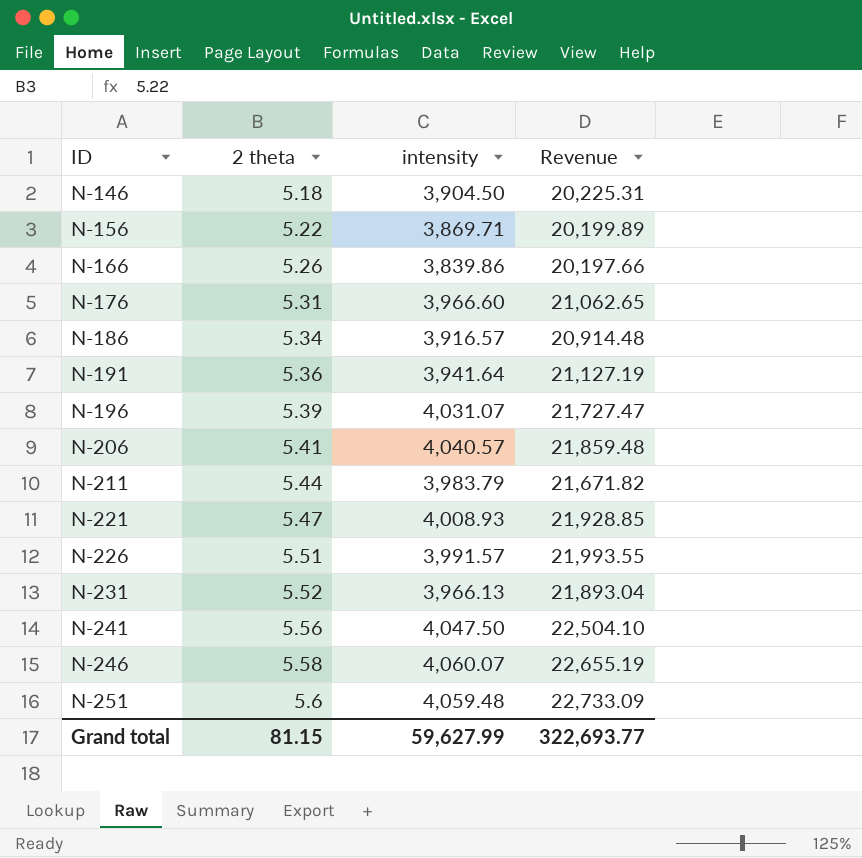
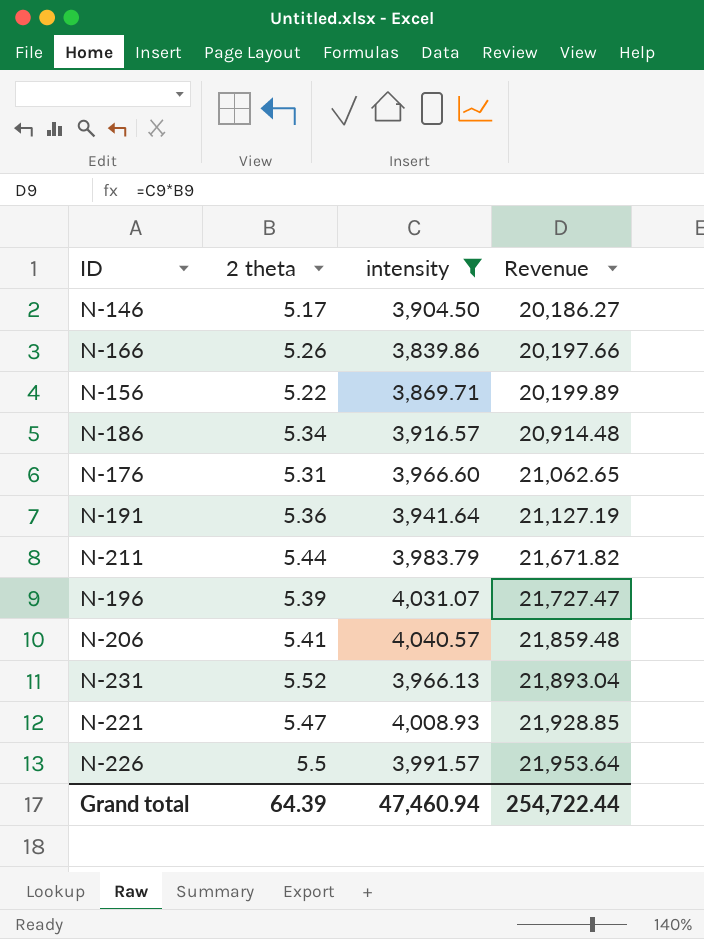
filter: none -> intensity <= 4,040.57
row order: ID ascending -> Revenue ascending
N-146 | 2 theta: 5.18 -> 5.17
N-146 | Revenue: 20,225.31 -> 20,186.27
N-226 | 2 theta: 5.51 -> 5.5
N-226 | Revenue: 21,993.55 -> 21,953.64
Grand total | 2 theta: 81.15 -> 64.39
Grand total | intensity: 59,627.99 -> 47,460.94
Grand total | Revenue: 322,693.77 -> 254,722.44

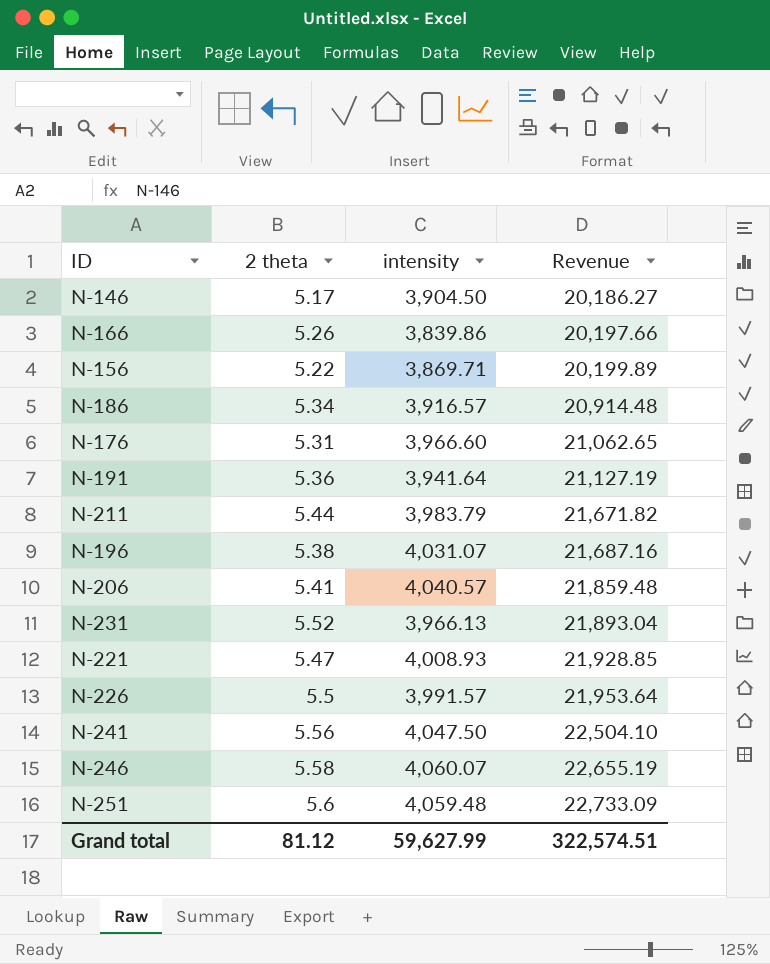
filter: intensity <= 4,040.57 -> none
N-196 | 2 theta: 5.39 -> 5.38
N-196 | Revenue: 21,727.47 -> 21,687.16
Grand total | 2 theta: 64.39 -> 81.12
Grand total | intensity: 47,460.94 -> 59,627.99
Grand total | Revenue: 254,722.44 -> 322,574.51

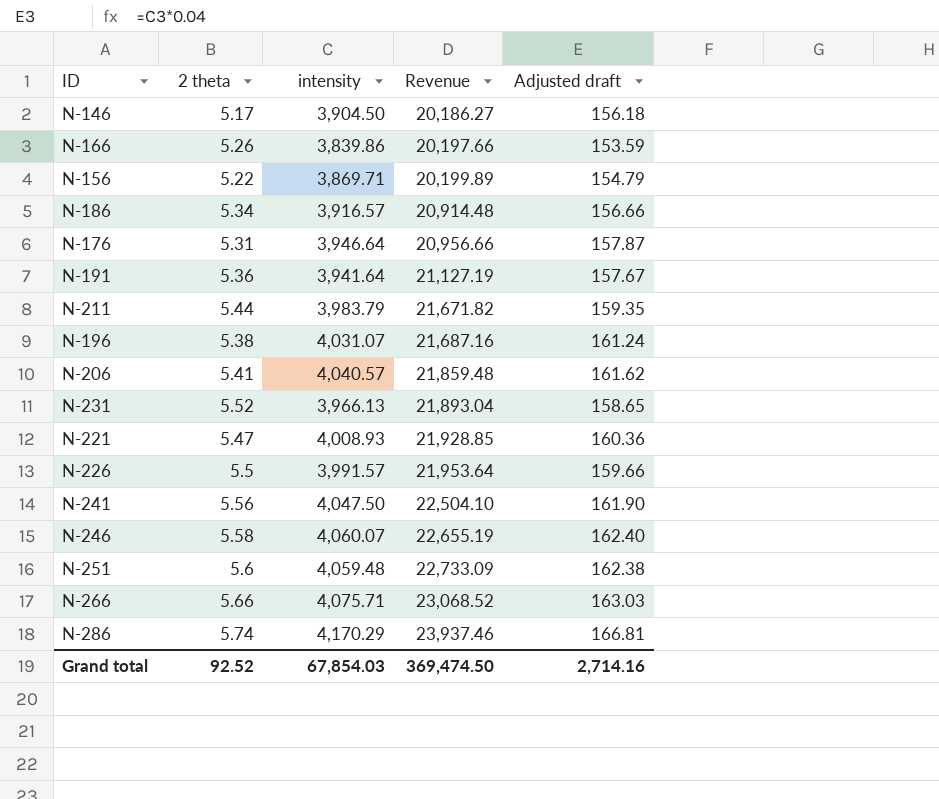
column Adjusted draft | formula: none -> [intensity] * 0.04
N-176 | intensity: 3,966.60 -> 3,946.64
N-176 | Revenue: 21,062.65 -> 20,956.66
row N-266: none -> 5.66 | 4,075.71 | 23,068.52 | 163.03
row N-286: none -> 5.74 | 4,170.29 | 23,937.46 | 166.81
Grand total | 2 theta: 81.12 -> 92.52
Grand total | intensity: 59,627.99 -> 67,854.03
Grand total | Revenue: 322,574.51 -> 369,474.50

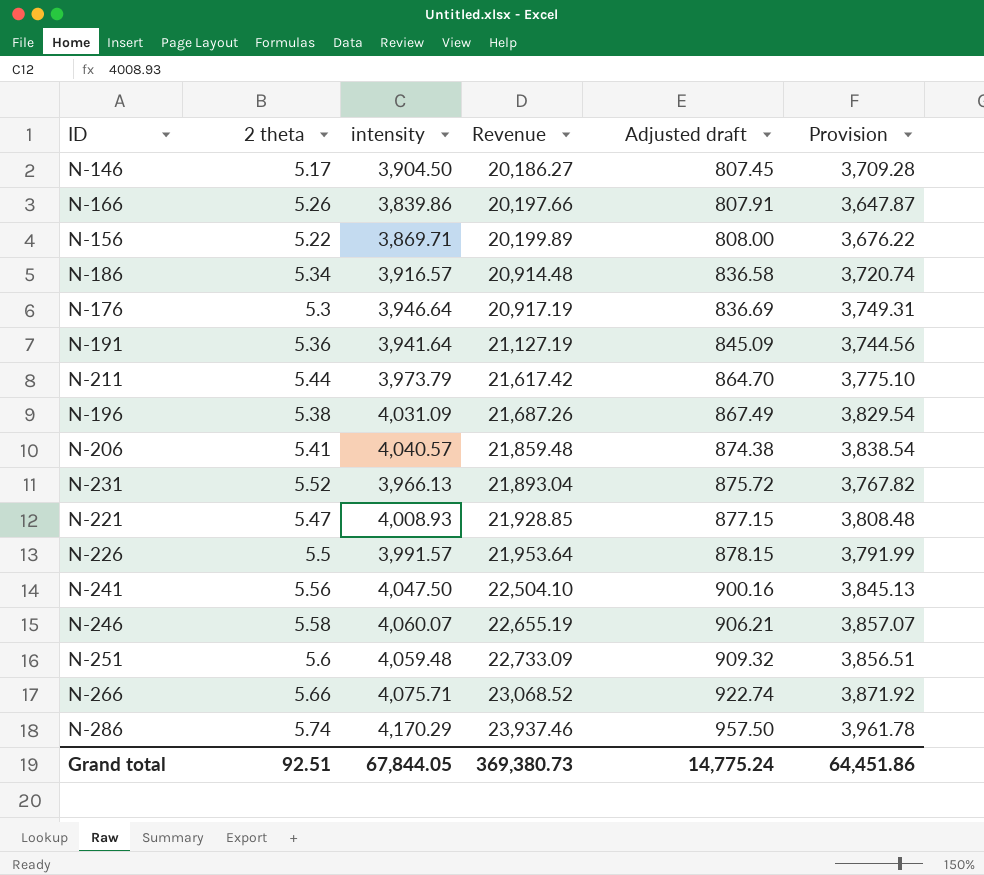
column Adjusted draft | formula: [intensity] * 0.04 -> [Revenue] * 0.04
column Provision | formula: none -> [intensity] * 0.95
N-176 | 2 theta: 5.31 -> 5.3
N-176 | Revenue: 20,956.66 -> 20,917.19
N-211 | intensity: 3,983.79 -> 3,973.79
N-211 | Revenue: 21,671.82 -> 21,617.42
N-196 | intensity: 4,031.07 -> 4,031.09
N-196 | Revenue: 21,687.16 -> 21,687.26
Grand total | 2 theta: 92.52 -> 92.51
Grand total | intensity: 67,854.03 -> 67,844.05
Grand total | Revenue: 369,474.50 -> 369,380.73
Grand total | Adjusted draft: 2,714.16 -> 14,775.24

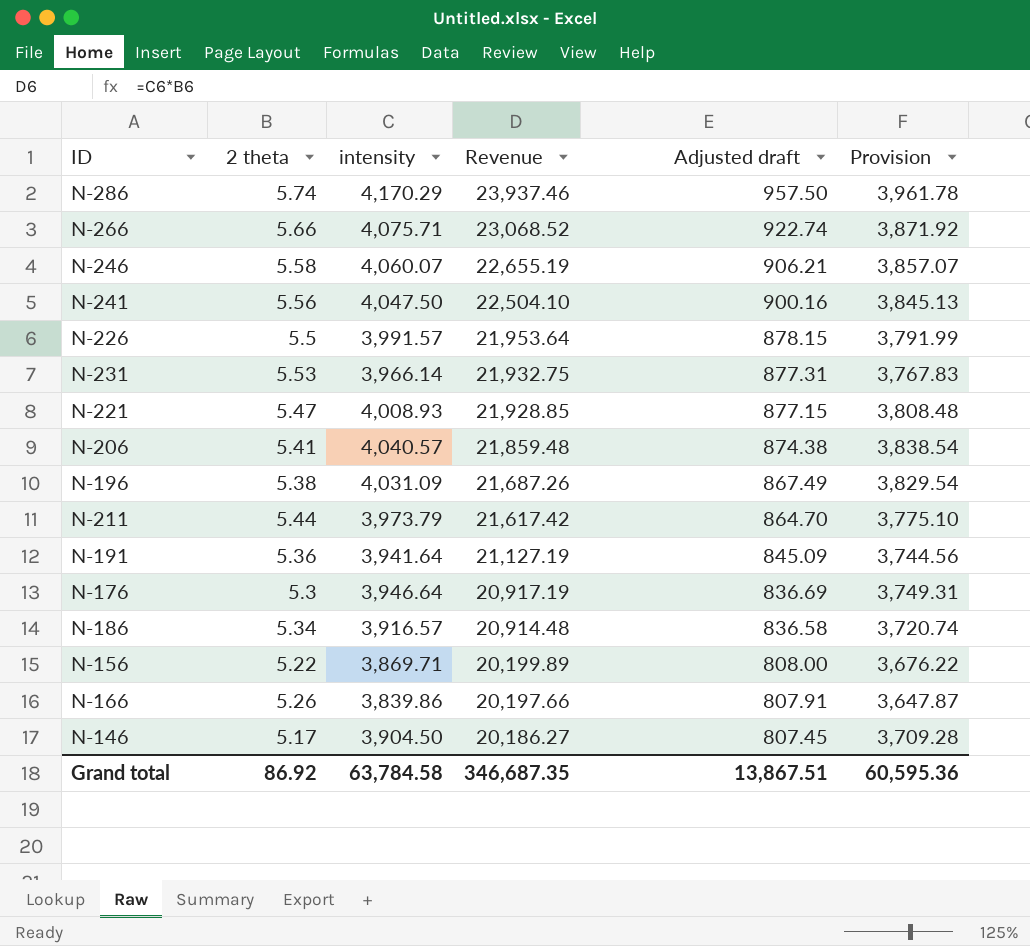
row order: Revenue ascending -> Revenue descending
row N-251: 5.6 | 4,059.48 | 22,733.09 | 909.32 | 3,856.51 -> none
N-231 | 2 theta: 5.52 -> 5.53
N-231 | intensity: 3,966.13 -> 3,966.14
N-231 | Revenue: 21,893.04 -> 21,932.75
N-231 | Adjusted draft: 875.72 -> 877.31
N-231 | Provision: 3,767.82 -> 3,767.83
Grand total | 2 theta: 92.51 -> 86.92
Grand total | intensity: 67,844.05 -> 63,784.58
Grand total | Revenue: 369,380.73 -> 346,687.35
Grand total | Adjusted draft: 14,775.24 -> 13,867.51
Grand total | Provision: 64,451.86 -> 60,595.36

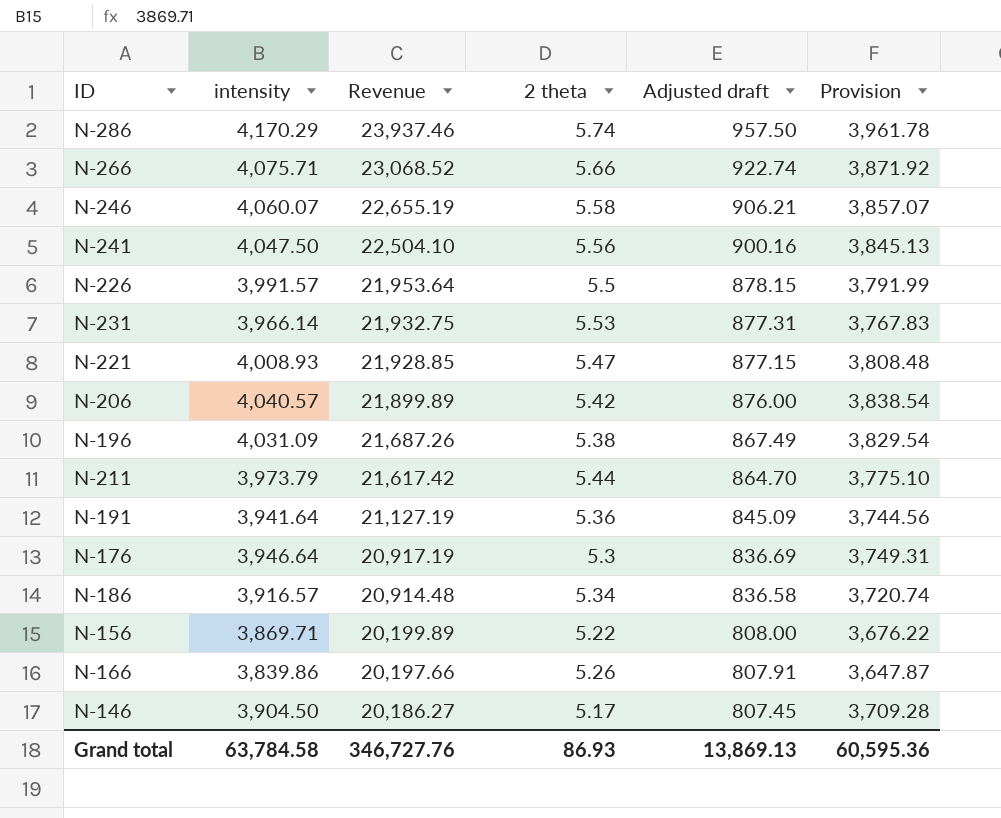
column 2 theta | position: 2 -> 4
N-206 | Revenue: 21,859.48 -> 21,899.89
N-206 | 2 theta: 5.41 -> 5.42
N-206 | Adjusted draft: 874.38 -> 876.00
Grand total | Revenue: 346,687.35 -> 346,727.76
Grand total | 2 theta: 86.92 -> 86.93
Grand total | Adjusted draft: 13,867.51 -> 13,869.13

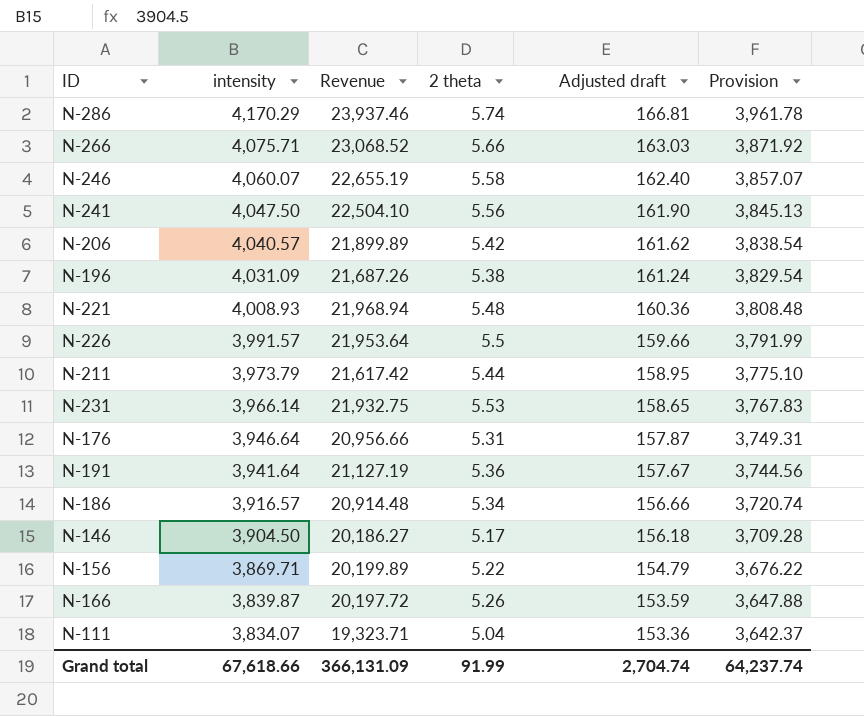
row order: Revenue descending -> intensity descending
column Adjusted draft | formula: [Revenue] * 0.04 -> [intensity] * 0.04
N-221 | Revenue: 21,928.85 -> 21,968.94
N-221 | 2 theta: 5.47 -> 5.48
N-176 | Revenue: 20,917.19 -> 20,956.66
N-176 | 2 theta: 5.3 -> 5.31
N-166 | intensity: 3,839.86 -> 3,839.87
N-166 | Revenue: 20,197.66 -> 20,197.72
N-166 | Provision: 3,647.87 -> 3,647.88
row N-111: none -> 3,834.07 | 19,323.71 | 5.04 | 153.36 | 3,642.37
Grand total | intensity: 63,784.58 -> 67,618.66
Grand total | Revenue: 346,727.76 -> 366,131.09
Grand total | 2 theta: 86.93 -> 91.99
Grand total | Adjusted draft: 13,869.13 -> 2,704.74
Grand total | Provision: 60,595.36 -> 64,237.74

